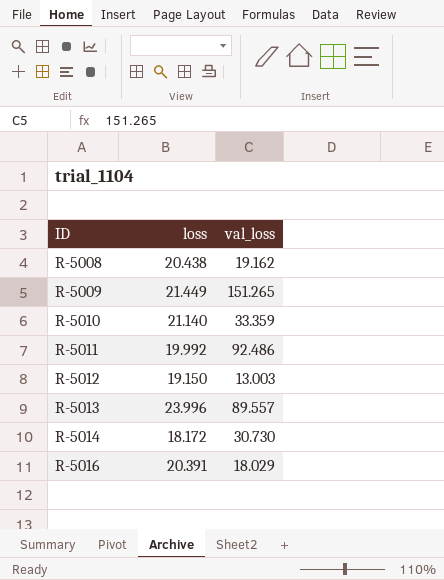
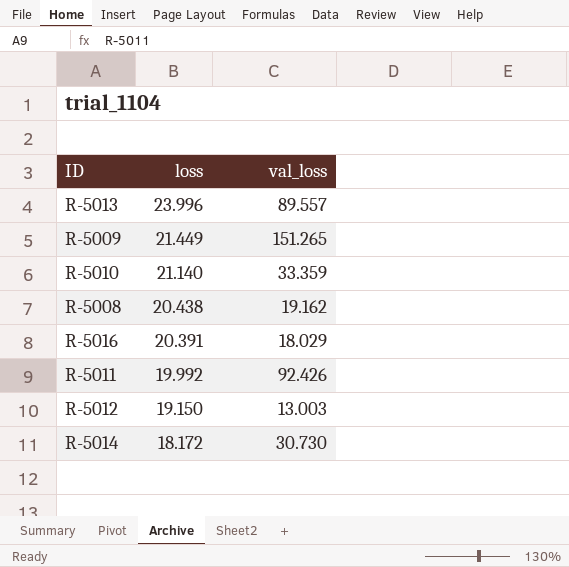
row order: ID ascending -> loss descending
R-5011 | val_loss: 92.486 -> 92.426

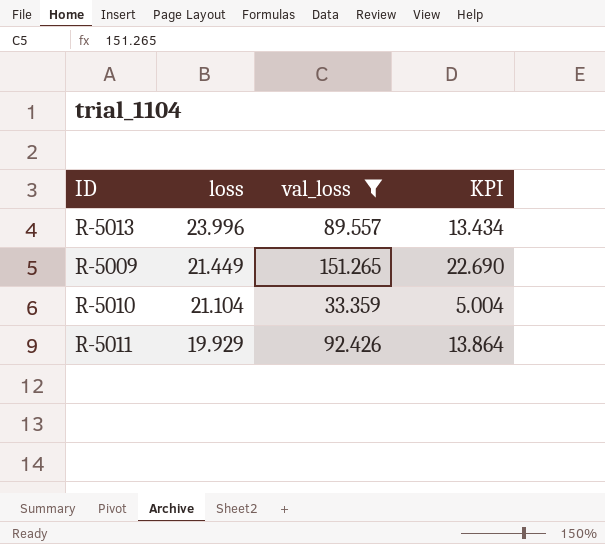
filter: none -> val_loss >= 33.359
column KPI | formula: none -> [val_loss] * 0.15
R-5010 | loss: 21.140 -> 21.104
R-5011 | loss: 19.992 -> 19.929

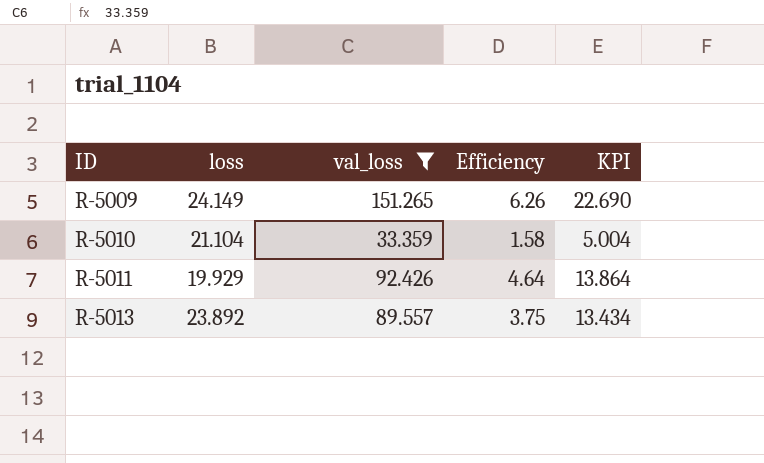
row order: loss descending -> ID ascending
column Efficiency | formula: none -> [val_loss] / [loss]
R-5009 | loss: 21.449 -> 24.149
R-5013 | loss: 23.996 -> 23.892

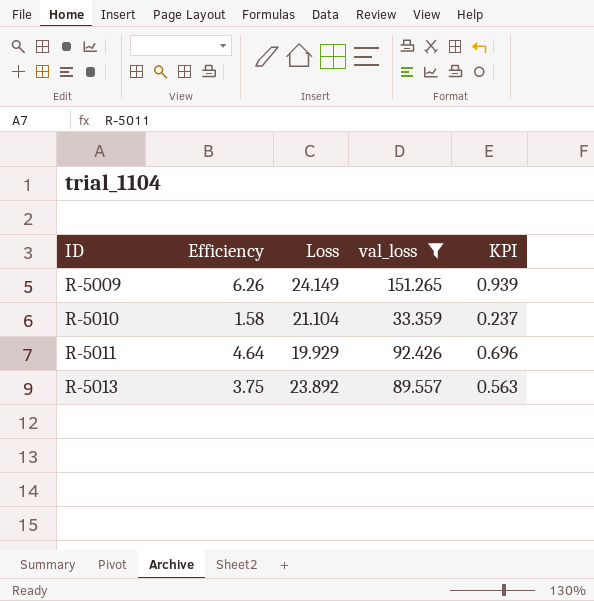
column Efficiency | position: 4 -> 2
column name: loss -> Loss
column KPI | formula: [val_loss] * 0.15 -> [Efficiency] * 0.15

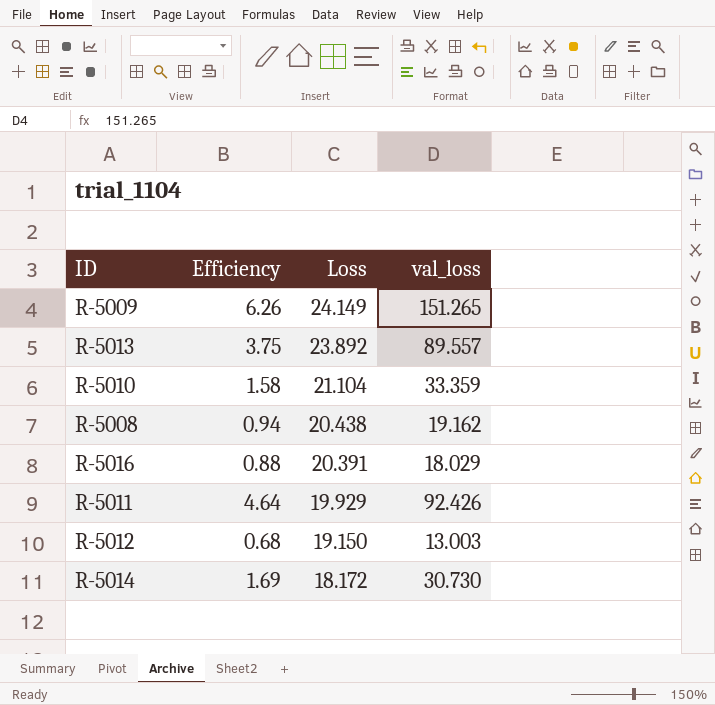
filter: val_loss >= 33.359 -> none
row order: ID ascending -> Loss descending
column KPI | formula: [Efficiency] * 0.15 -> none

